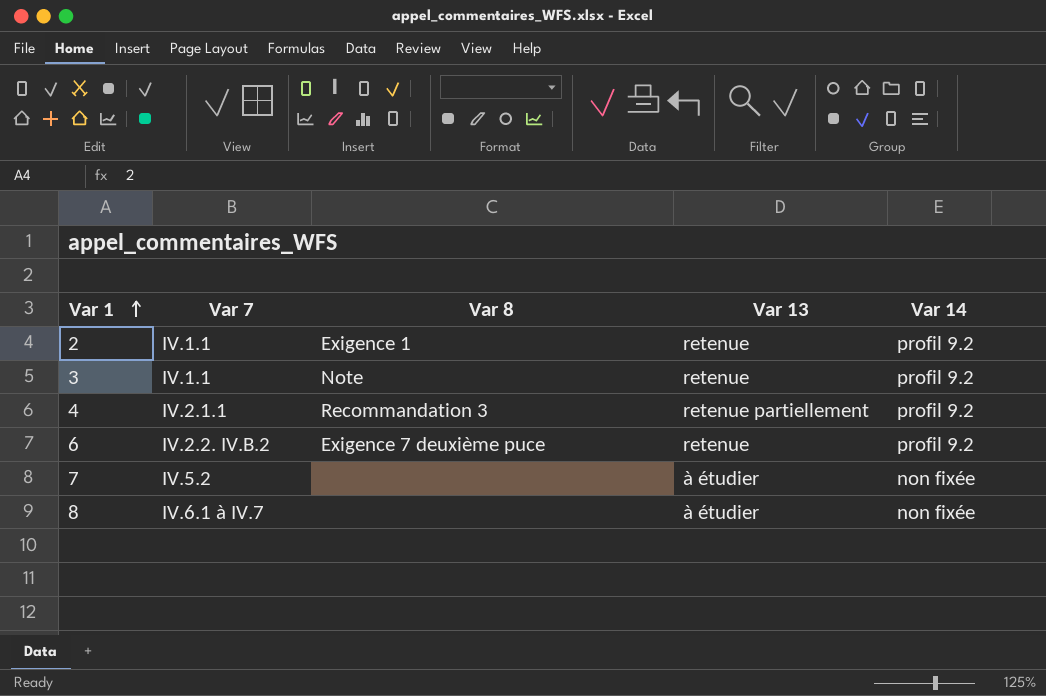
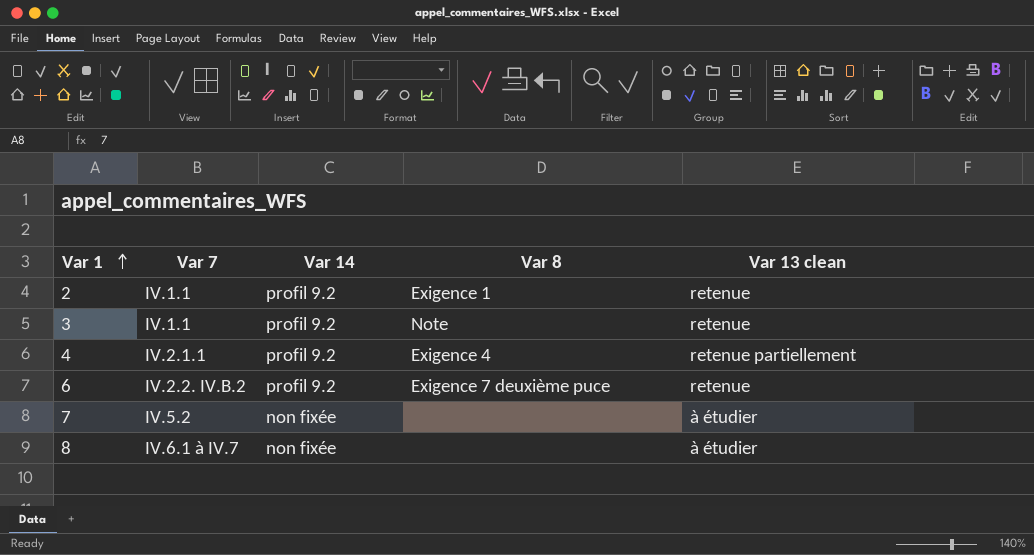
column Var 14 | position: 5 -> 3
column name: Var 13 -> Var 13 clean
4 | Var 8: Recommandation 3 -> Exigence 4

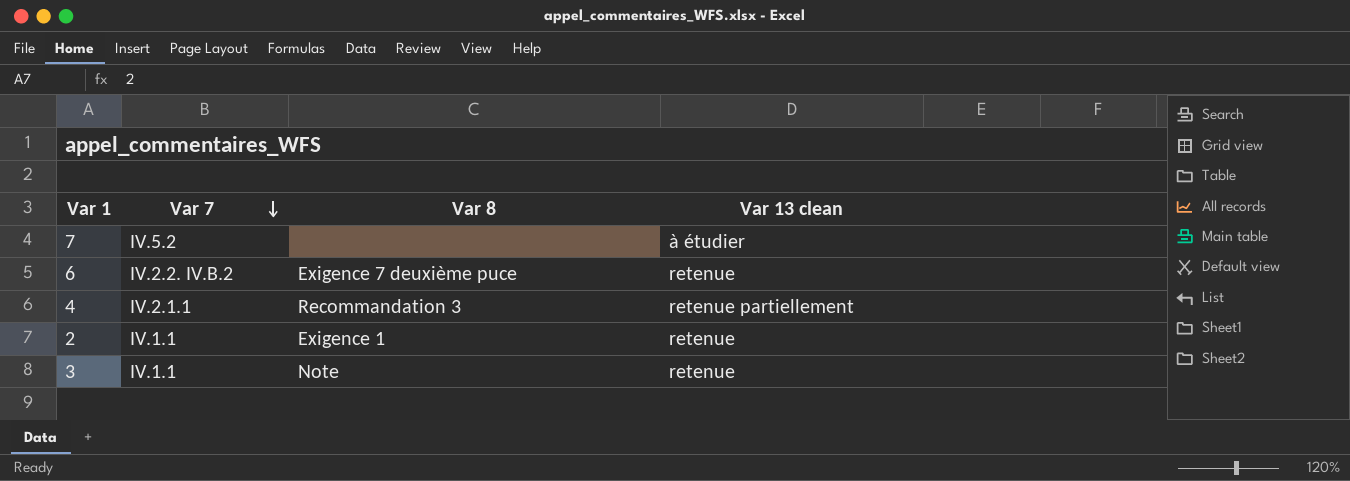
row order: Var 1 ascending -> Var 7 descending
column Var 14 | position: 3 -> none
row 8: IV.6.1 à IV.7 | non fixée | none | à étudier -> none
4 | Var 8: Exigence 4 -> Recommandation 3

